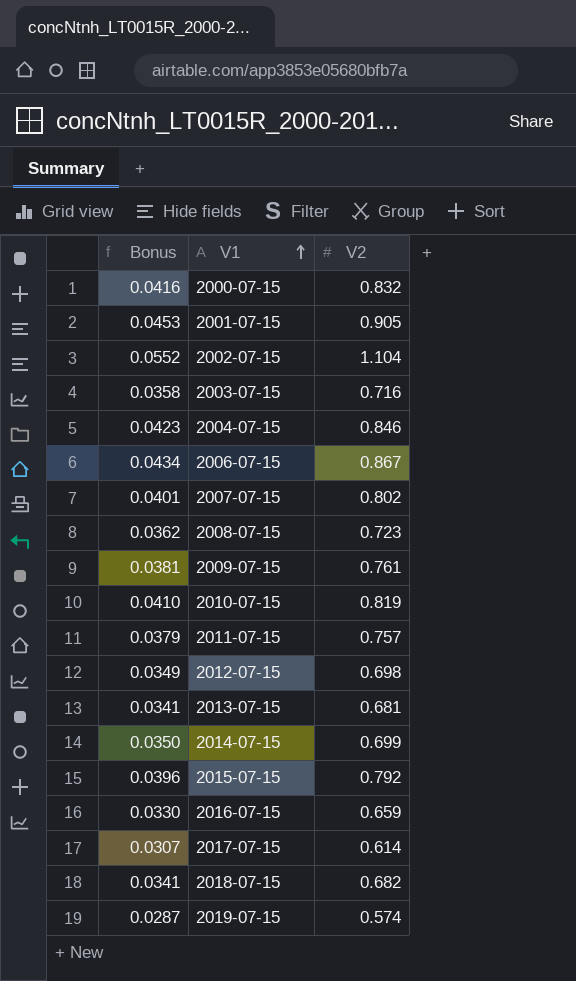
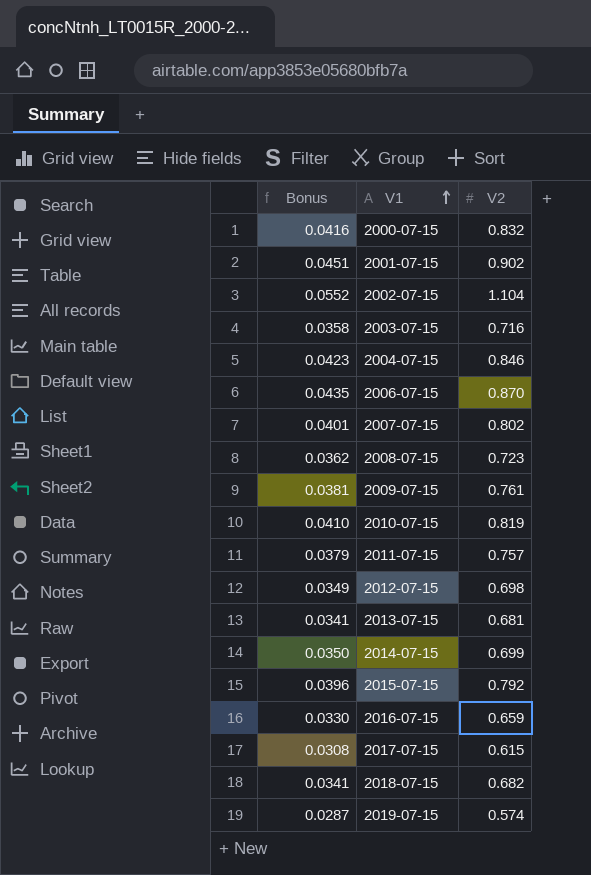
2001-07-15 | Bonus: 0.0453 -> 0.0451
2001-07-15 | V2: 0.905 -> 0.902
2006-07-15 | Bonus: 0.0434 -> 0.0435
2006-07-15 | V2: 0.867 -> 0.870
2017-07-15 | Bonus: 0.0307 -> 0.0308
2017-07-15 | V2: 0.614 -> 0.615

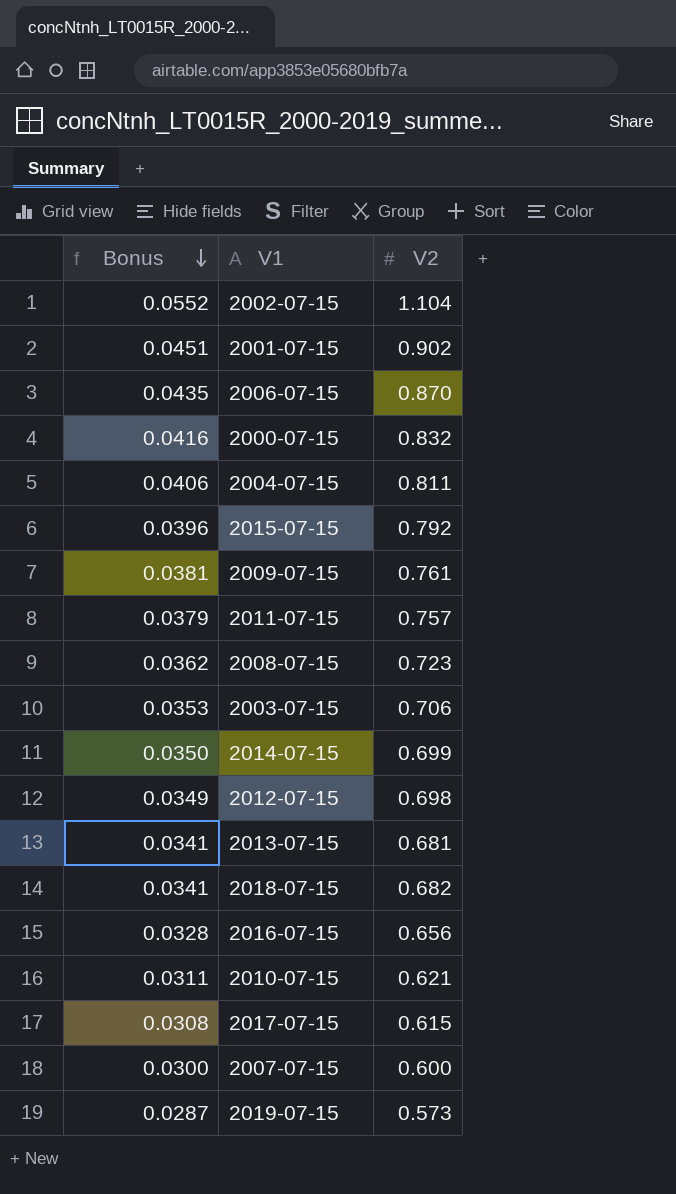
row order: V1 ascending -> Bonus descending
2004-07-15 | Bonus: 0.0423 -> 0.0406
2004-07-15 | V2: 0.846 -> 0.811
2003-07-15 | Bonus: 0.0358 -> 0.0353
2003-07-15 | V2: 0.716 -> 0.706
2016-07-15 | Bonus: 0.0330 -> 0.0328
2016-07-15 | V2: 0.659 -> 0.656
2010-07-15 | Bonus: 0.0410 -> 0.0311
2010-07-15 | V2: 0.819 -> 0.621
2007-07-15 | Bonus: 0.0401 -> 0.0300
2007-07-15 | V2: 0.802 -> 0.600
2019-07-15 | V2: 0.574 -> 0.573

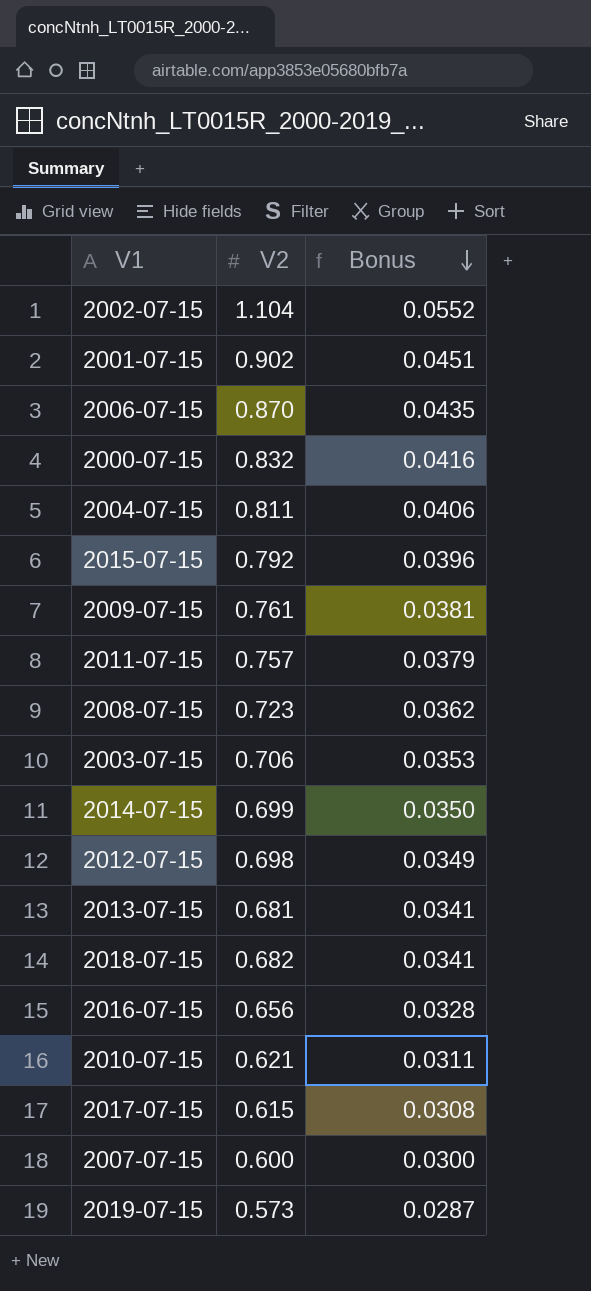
column Bonus | position: 1 -> 3

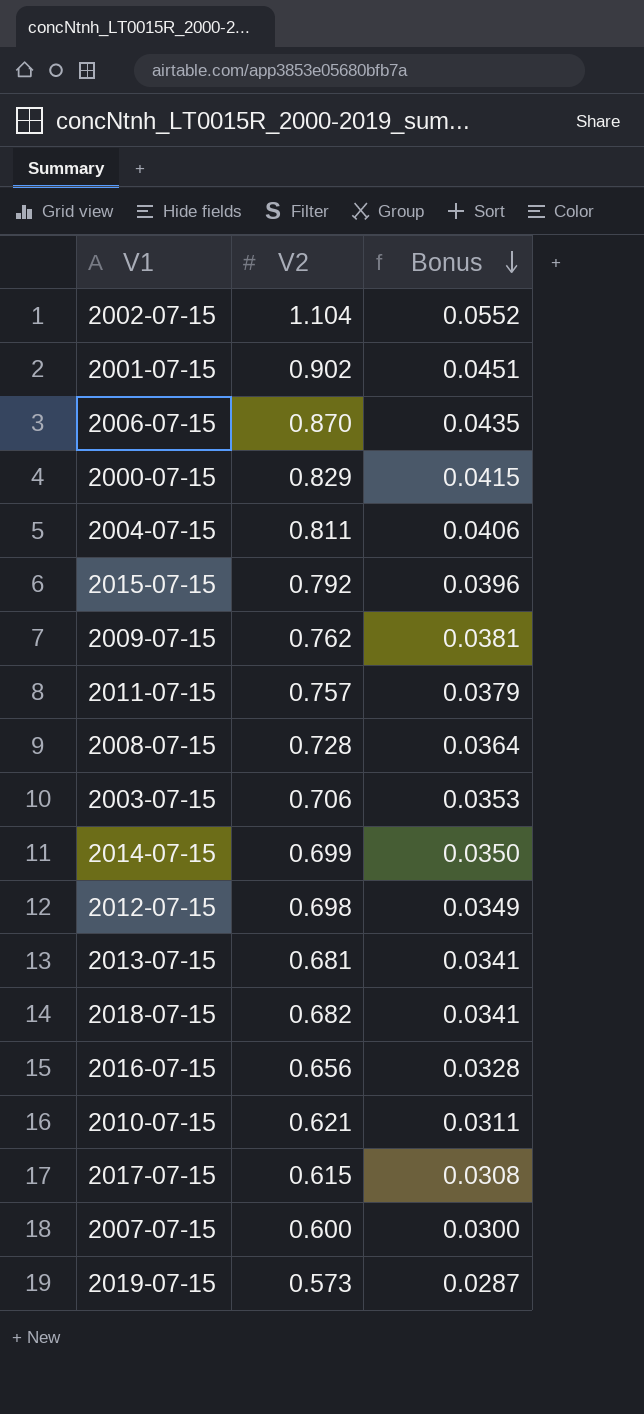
2000-07-15 | V2: 0.832 -> 0.829
2000-07-15 | Bonus: 0.0416 -> 0.0415
2009-07-15 | V2: 0.761 -> 0.762
2008-07-15 | V2: 0.723 -> 0.728
2008-07-15 | Bonus: 0.0362 -> 0.0364

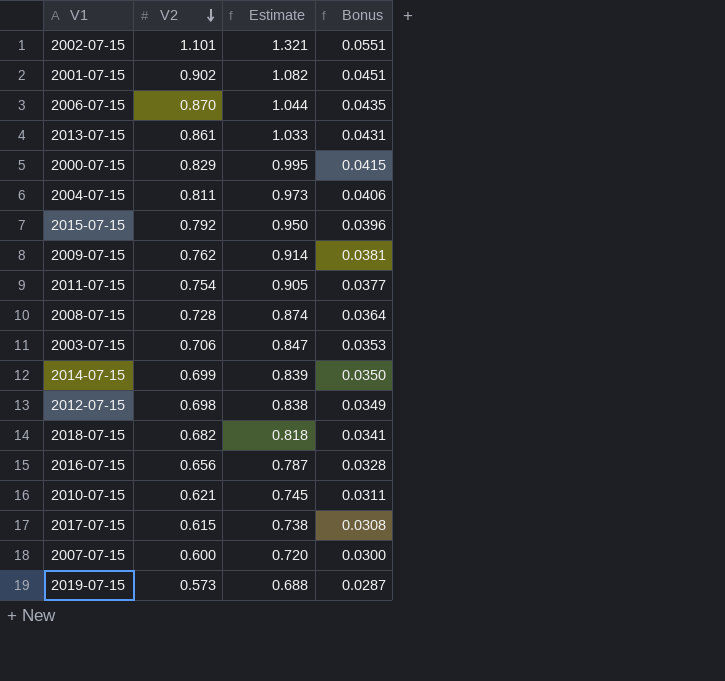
row order: Bonus descending -> V2 descending
column Estimate | formula: none -> [V2] * 1.2
2002-07-15 | V2: 1.104 -> 1.101
2002-07-15 | Bonus: 0.0552 -> 0.0551
2013-07-15 | V2: 0.681 -> 0.861
2013-07-15 | Bonus: 0.0341 -> 0.0431
2011-07-15 | V2: 0.757 -> 0.754
2011-07-15 | Bonus: 0.0379 -> 0.0377

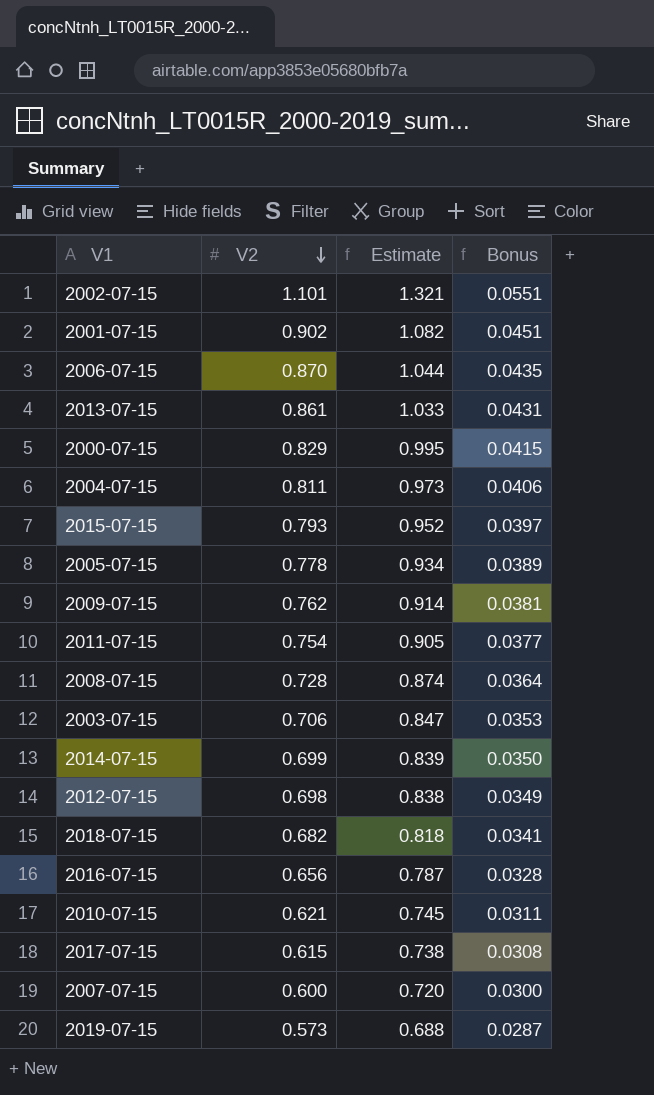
2015-07-15 | V2: 0.792 -> 0.793
2015-07-15 | Estimate: 0.950 -> 0.952
2015-07-15 | Bonus: 0.0396 -> 0.0397
row 2005-07-15: none -> 0.778 | 0.934 | 0.0389

